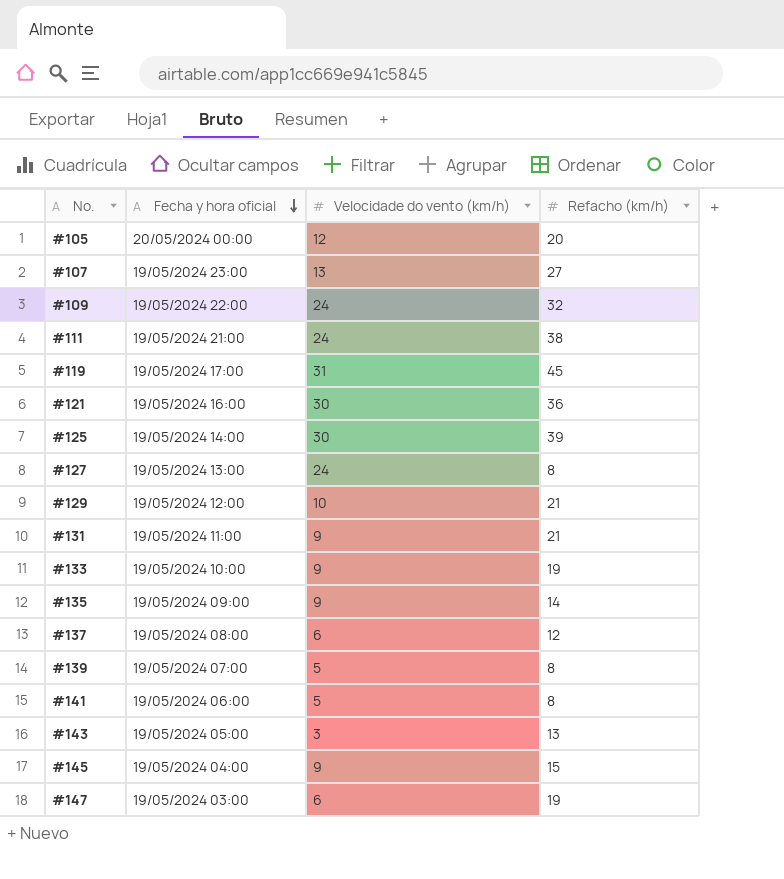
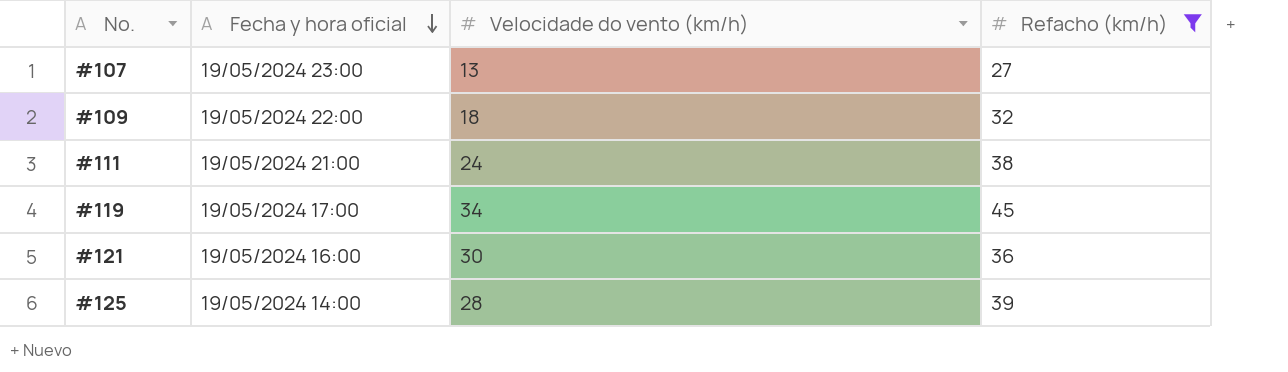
filter: none -> Refacho (km/h) >= 27
#109 | Velocidade do vento (km/h): 24 -> 18
#119 | Velocidade do vento (km/h): 31 -> 34
#125 | Velocidade do vento (km/h): 30 -> 28

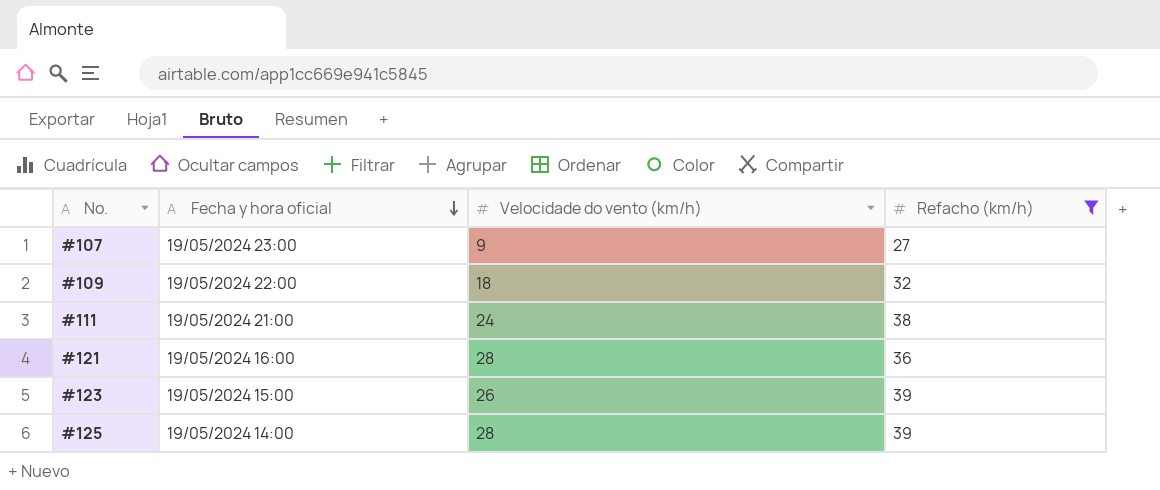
row #119: 19/05/2024 17:00 | 34 | 45 -> none
#107 | Velocidade do vento (km/h): 13 -> 9
#121 | Velocidade do vento (km/h): 30 -> 28
row #123: none -> 19/05/2024 15:00 | 26 | 39

